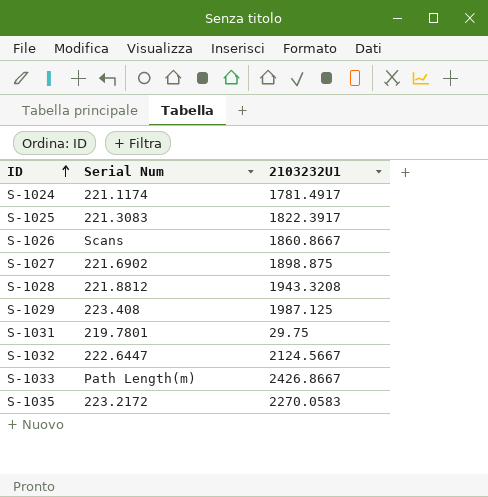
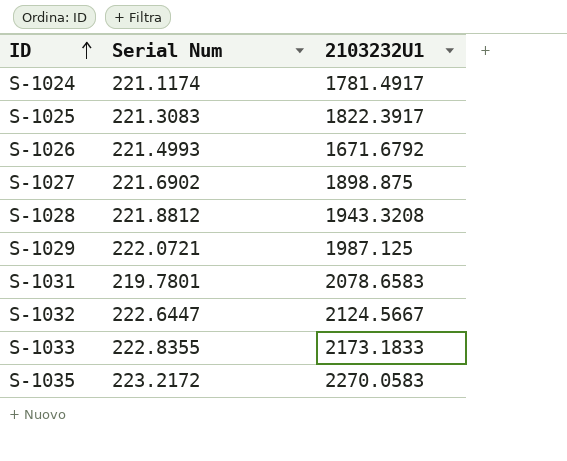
S-1026 | Serial Num: Scans -> 221.4993
S-1026 | 2103232U1: 1860.8667 -> 1671.6792
S-1029 | Serial Num: 223.408 -> 222.0721
S-1031 | 2103232U1: 29.75 -> 2078.6583
S-1033 | Serial Num: Path Length(m) -> 222.8355
S-1033 | 2103232U1: 2426.8667 -> 2173.1833

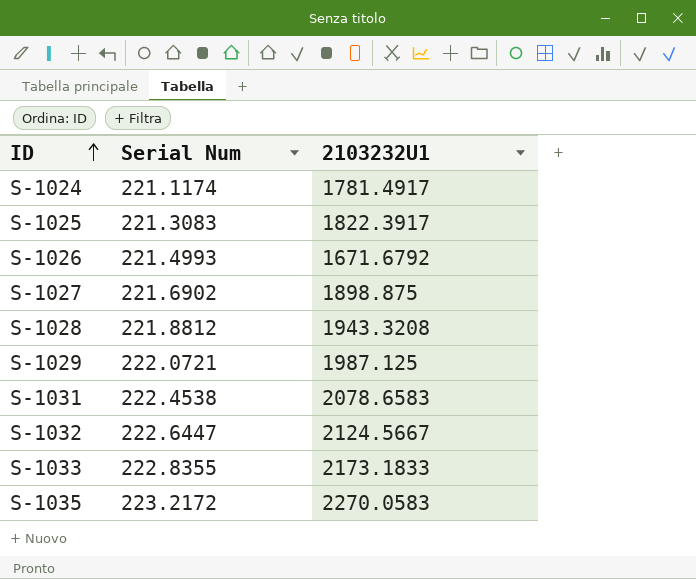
S-1031 | Serial Num: 219.7801 -> 222.4538

